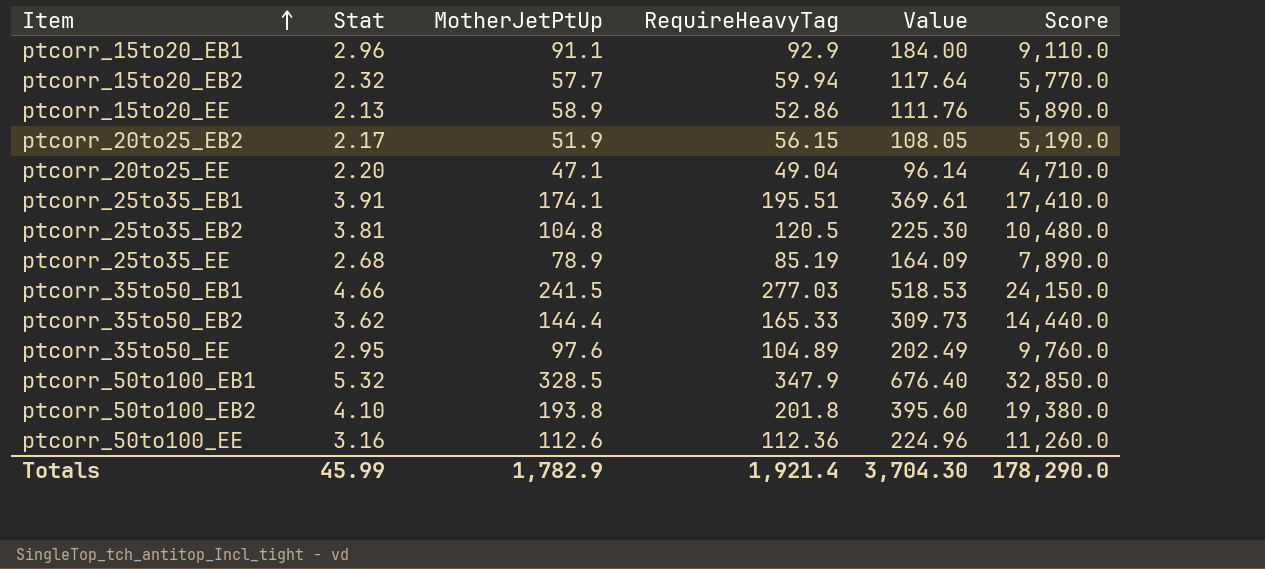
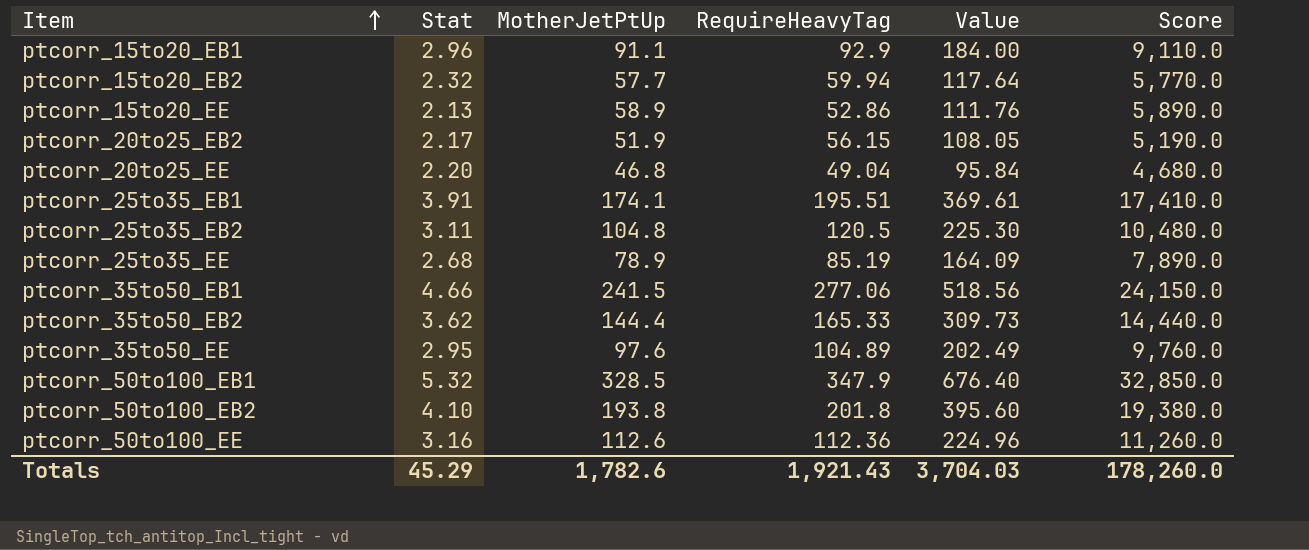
ptcorr_20to25_EE | MotherJetPtUp: 47.1 -> 46.8
ptcorr_20to25_EE | Value: 96.14 -> 95.84
ptcorr_20to25_EE | Score: 4,710.0 -> 4,680.0
ptcorr_25to35_EB2 | Stat: 3.81 -> 3.11
ptcorr_35to50_EB1 | RequireHeavyTag: 277.03 -> 277.06
ptcorr_35to50_EB1 | Value: 518.53 -> 518.56
Totals | Stat: 45.99 -> 45.29
Totals | MotherJetPtUp: 1,782.9 -> 1,782.6
Totals | RequireHeavyTag: 1,921.4 -> 1,921.43
Totals | Value: 3,704.30 -> 3,704.03
Totals | Score: 178,290.0 -> 178,260.0

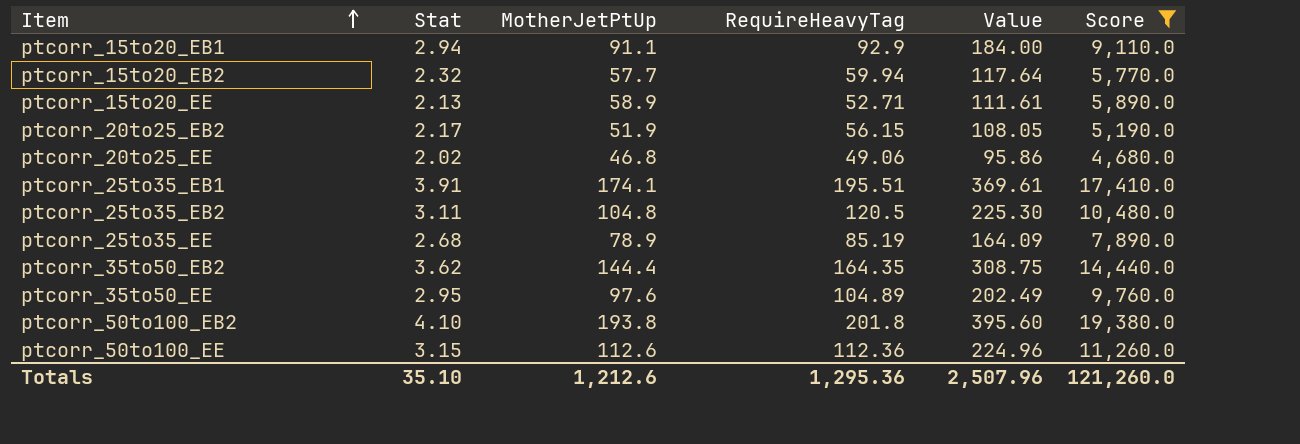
filter: none -> Score <= 19,380.0
ptcorr_15to20_EB1 | Stat: 2.96 -> 2.94
ptcorr_15to20_EE | RequireHeavyTag: 52.86 -> 52.71
ptcorr_15to20_EE | Value: 111.76 -> 111.61
ptcorr_20to25_EE | Stat: 2.20 -> 2.02
ptcorr_20to25_EE | RequireHeavyTag: 49.04 -> 49.06
ptcorr_20to25_EE | Value: 95.84 -> 95.86
ptcorr_35to50_EB2 | RequireHeavyTag: 165.33 -> 164.35
ptcorr_35to50_EB2 | Value: 309.73 -> 308.75
ptcorr_50to100_EE | Stat: 3.16 -> 3.15
Totals | Stat: 45.29 -> 35.10
Totals | MotherJetPtUp: 1,782.6 -> 1,212.6
Totals | RequireHeavyTag: 1,921.43 -> 1,295.36
Totals | Value: 3,704.03 -> 2,507.96
Totals | Score: 178,260.0 -> 121,260.0

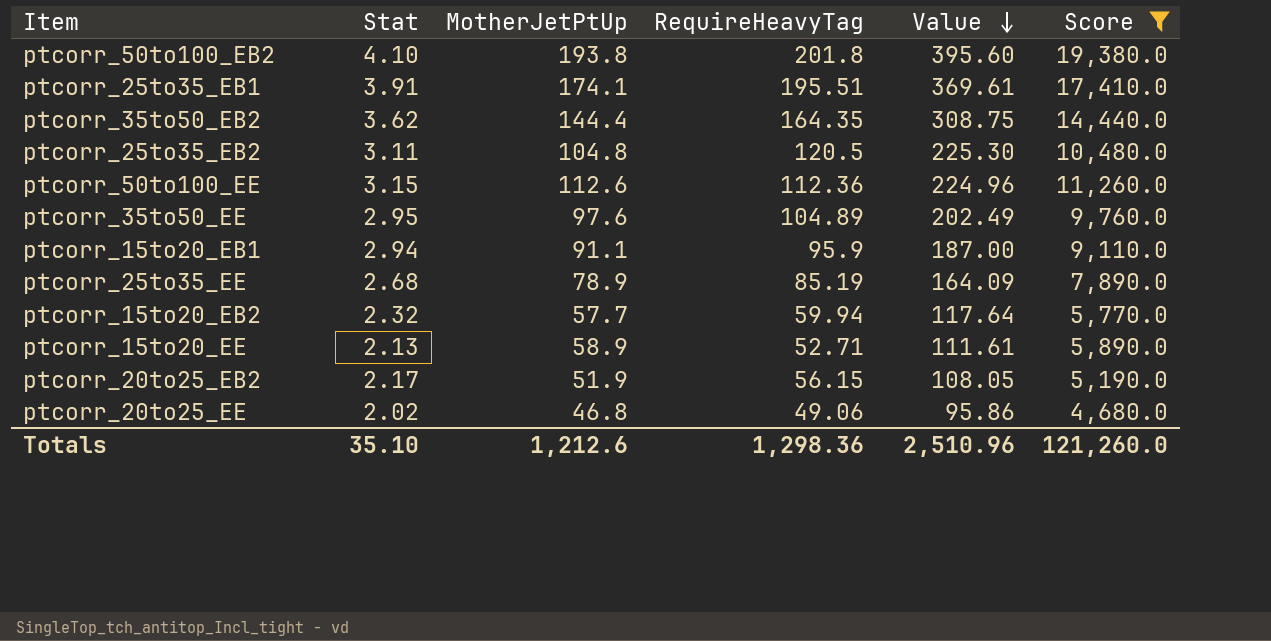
row order: Item ascending -> Value descending
ptcorr_15to20_EB1 | RequireHeavyTag: 92.9 -> 95.9
ptcorr_15to20_EB1 | Value: 184.00 -> 187.00
Totals | RequireHeavyTag: 1,295.36 -> 1,298.36
Totals | Value: 2,507.96 -> 2,510.96

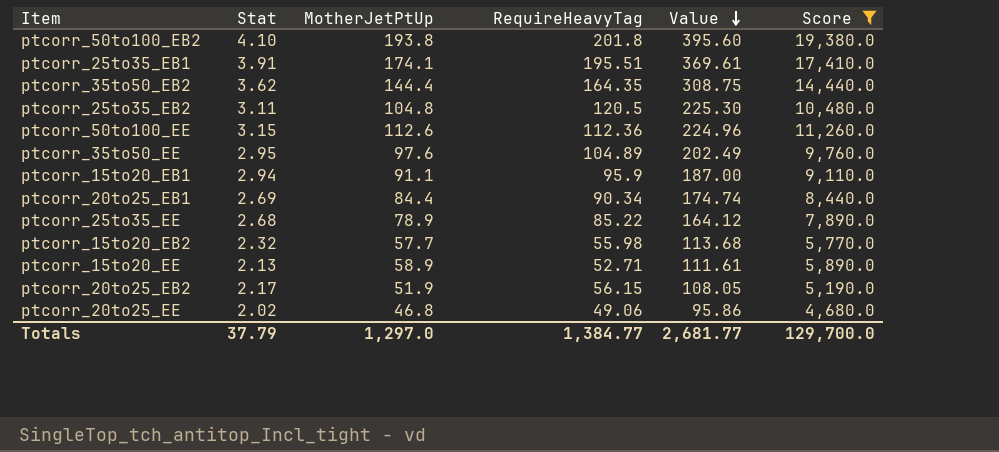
row ptcorr_20to25_EB1: none -> 2.69 | 84.4 | 90.34 | 174.74 | 8,440.0
ptcorr_25to35_EE | RequireHeavyTag: 85.19 -> 85.22
ptcorr_25to35_EE | Value: 164.09 -> 164.12
ptcorr_15to20_EB2 | RequireHeavyTag: 59.94 -> 55.98
ptcorr_15to20_EB2 | Value: 117.64 -> 113.68
Totals | Stat: 35.10 -> 37.79
Totals | MotherJetPtUp: 1,212.6 -> 1,297.0
Totals | RequireHeavyTag: 1,298.36 -> 1,384.77
Totals | Value: 2,510.96 -> 2,681.77
Totals | Score: 121,260.0 -> 129,700.0

